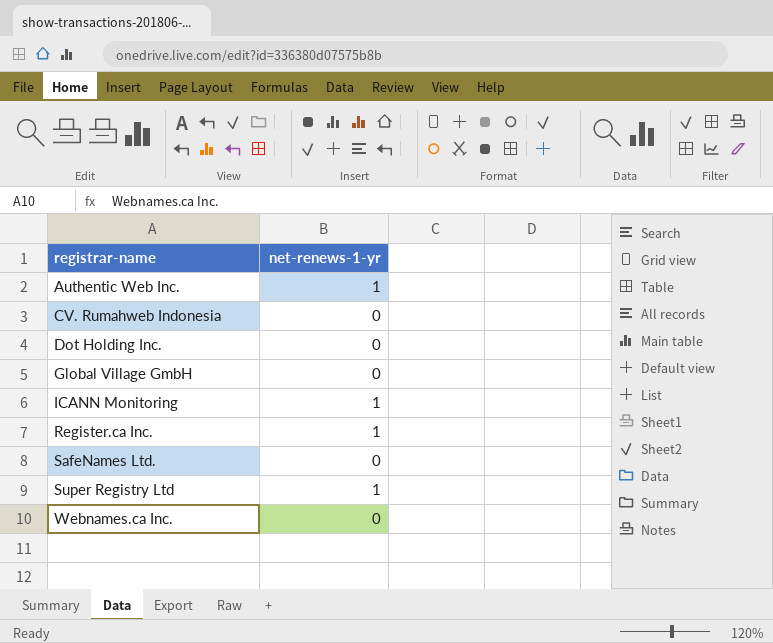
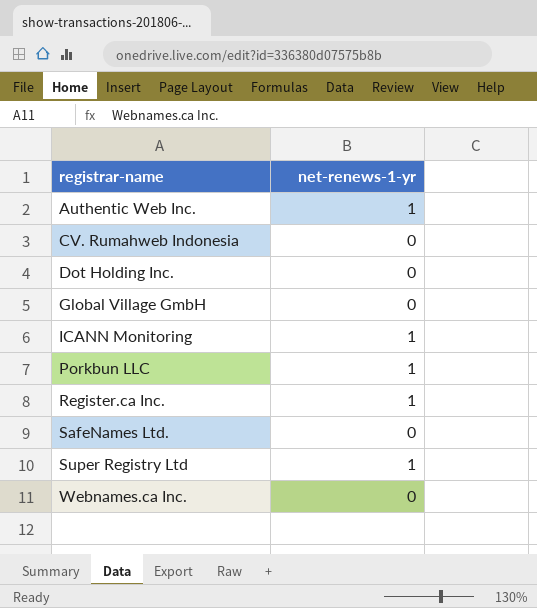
row Porkbun LLC: none -> 1

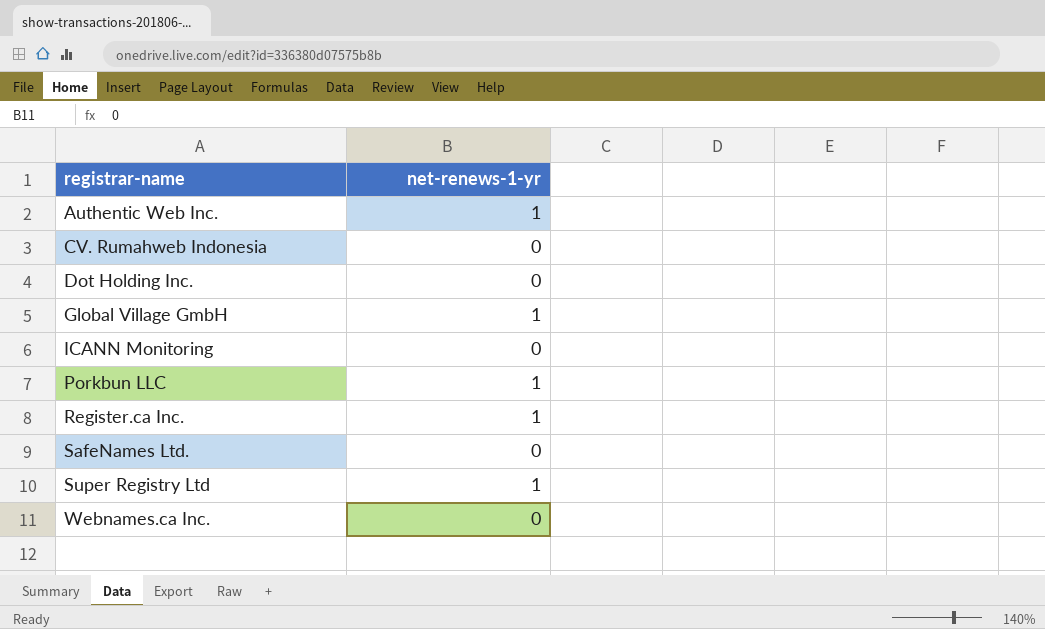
Global Village GmbH | net-renews-1-yr: 0 -> 1
ICANN Monitoring | net-renews-1-yr: 1 -> 0

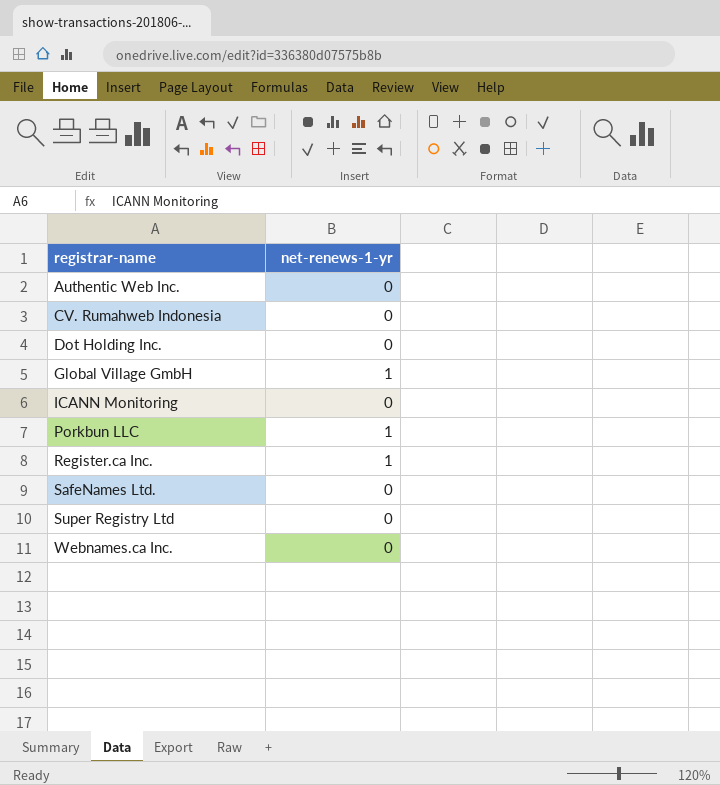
Authentic Web Inc. | net-renews-1-yr: 1 -> 0
Super Registry Ltd | net-renews-1-yr: 1 -> 0

